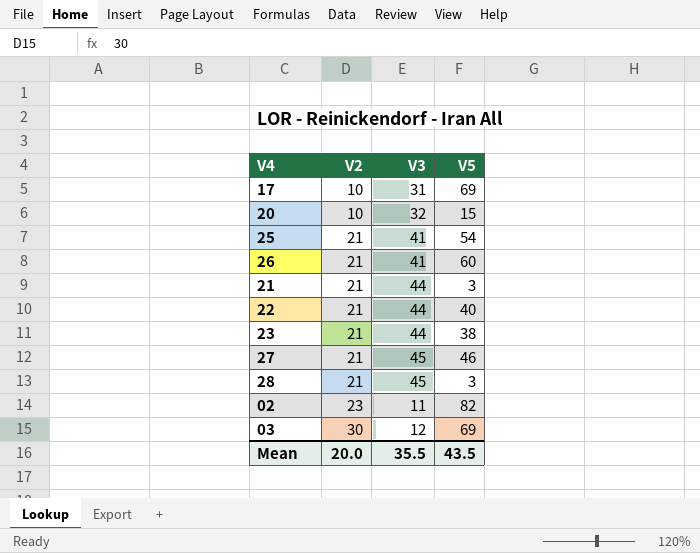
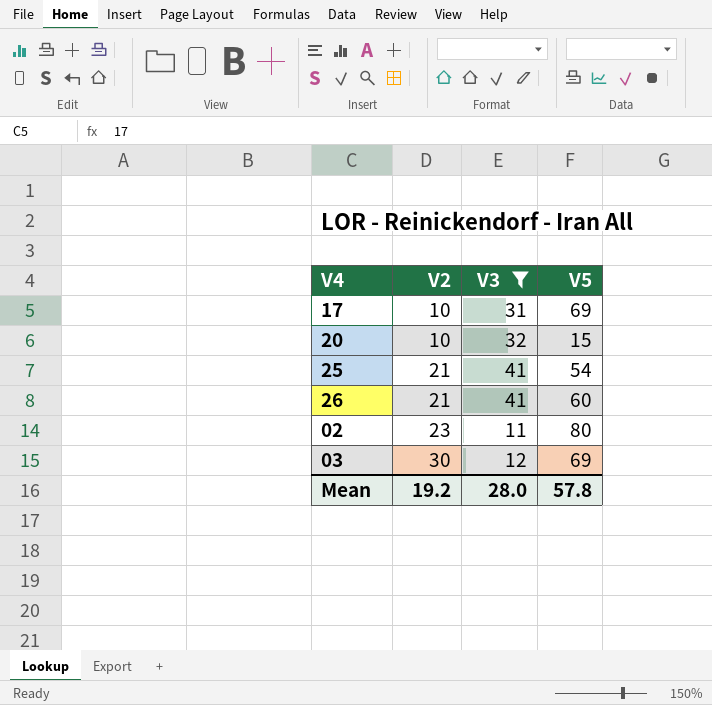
filter: none -> V3 <= 41
02 | V5: 82 -> 80
Mean | V2: 20.0 -> 19.2
Mean | V3: 35.5 -> 28.0
Mean | V5: 43.5 -> 57.8

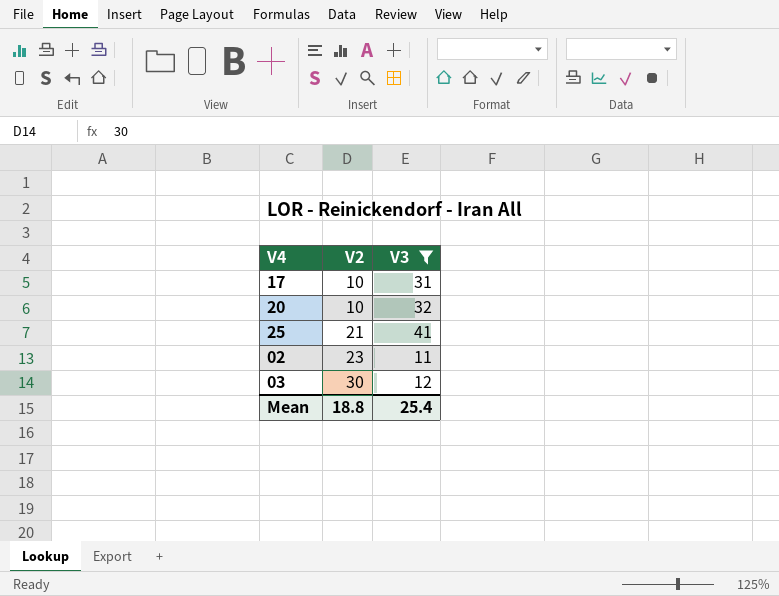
column V5 | position: 4 -> none
row 26: 21 | 41 | 60 -> none
Mean | V2: 19.2 -> 18.8
Mean | V3: 28.0 -> 25.4

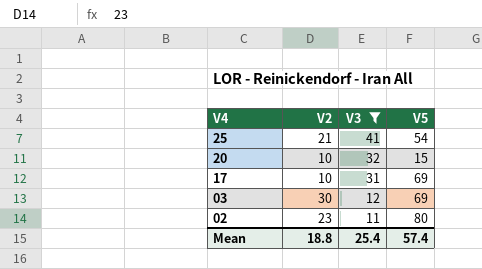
row order: V2 ascending -> V4 descending
column V5 | position: none -> 4

